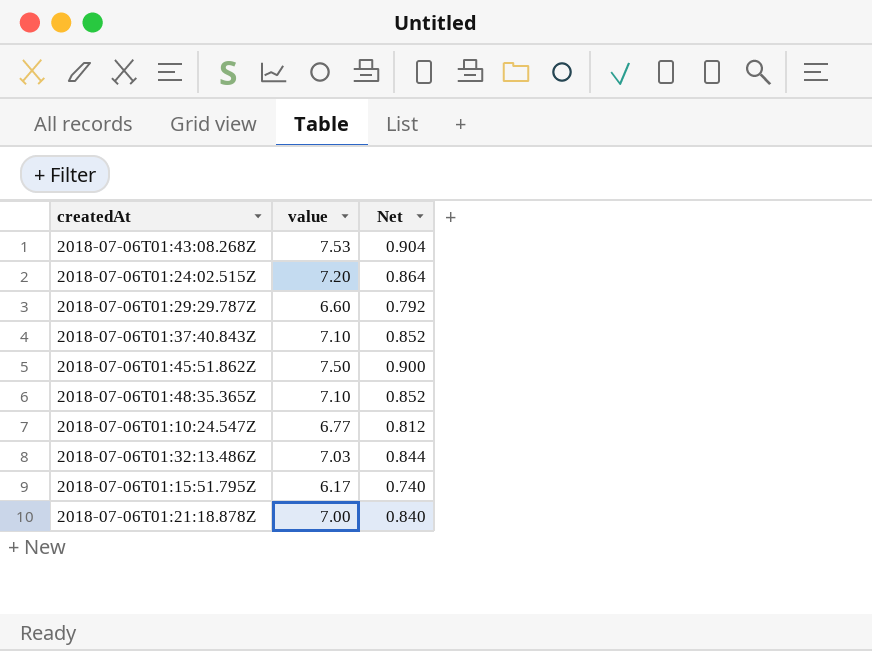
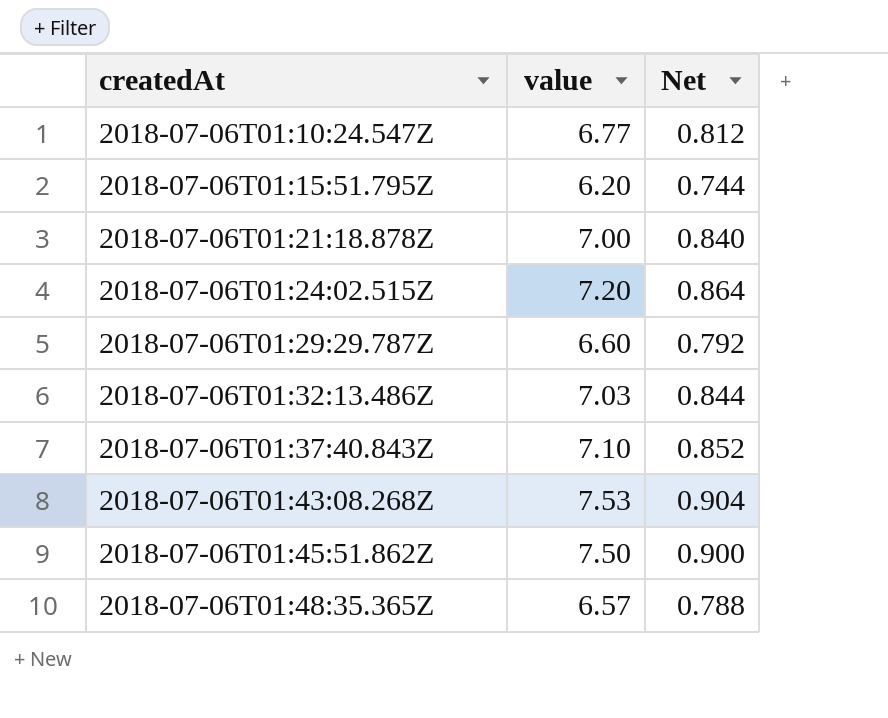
row order: none -> createdAt ascending
2018-07-06T01:15:51.795Z | value: 6.17 -> 6.20
2018-07-06T01:15:51.795Z | Net: 0.740 -> 0.744
2018-07-06T01:48:35.365Z | value: 7.10 -> 6.57
2018-07-06T01:48:35.365Z | Net: 0.852 -> 0.788

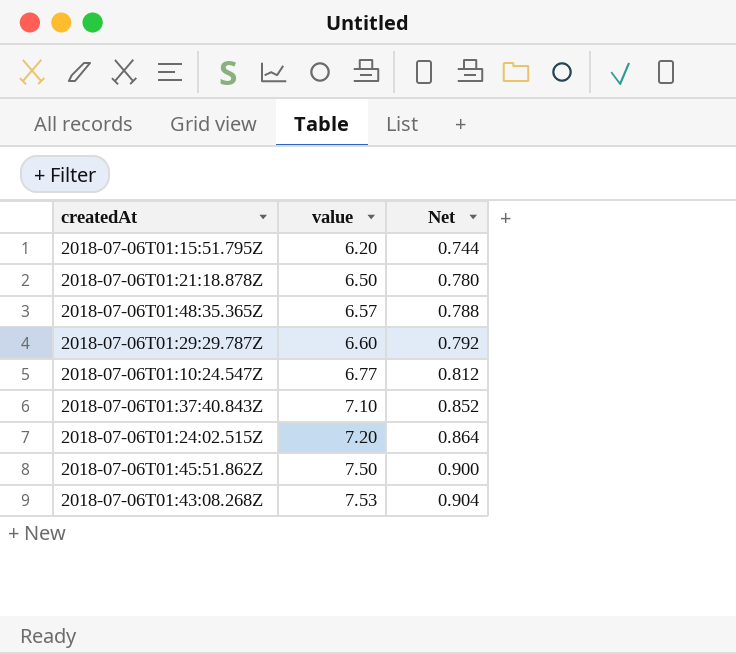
row order: createdAt ascending -> value ascending
row 2018-07-06T01:32:13.486Z: 7.03 | 0.844 -> none
2018-07-06T01:21:18.878Z | value: 7.00 -> 6.50
2018-07-06T01:21:18.878Z | Net: 0.840 -> 0.780

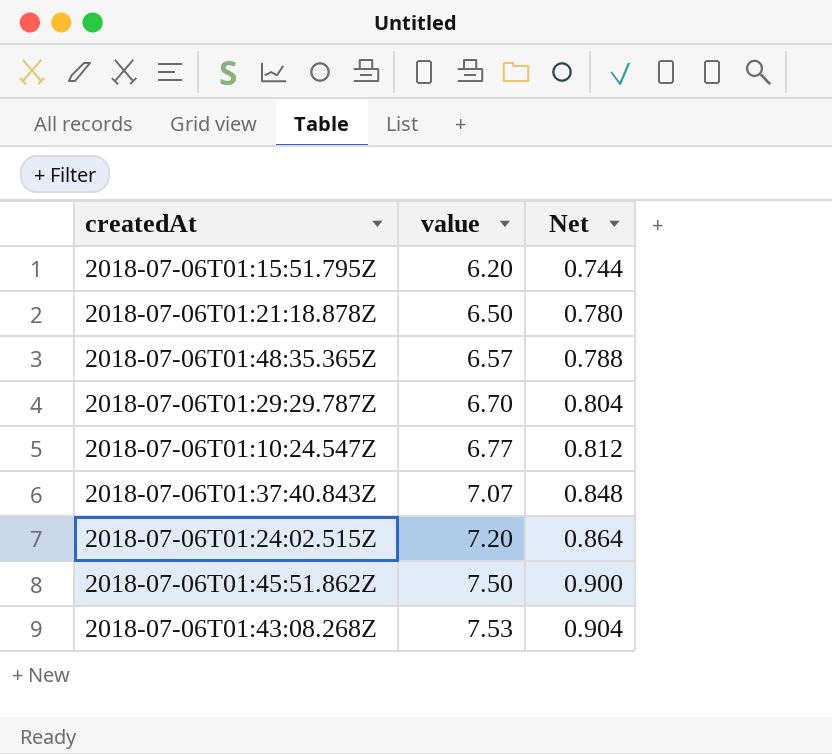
2018-07-06T01:29:29.787Z | value: 6.60 -> 6.70
2018-07-06T01:29:29.787Z | Net: 0.792 -> 0.804
2018-07-06T01:37:40.843Z | value: 7.10 -> 7.07
2018-07-06T01:37:40.843Z | Net: 0.852 -> 0.848

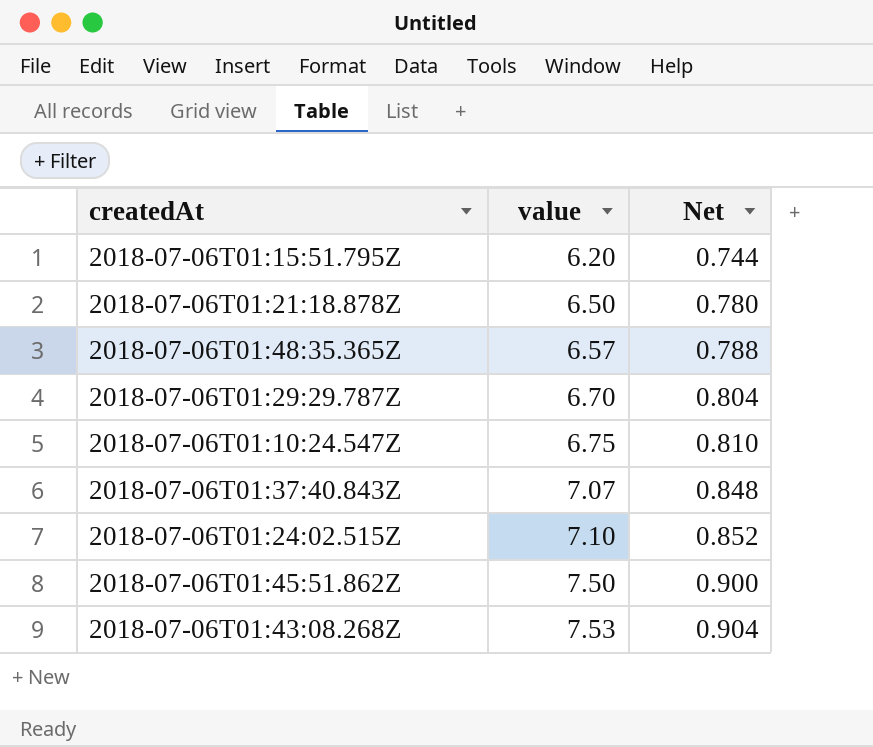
2018-07-06T01:10:24.547Z | value: 6.77 -> 6.75
2018-07-06T01:10:24.547Z | Net: 0.812 -> 0.810
2018-07-06T01:24:02.515Z | value: 7.20 -> 7.10
2018-07-06T01:24:02.515Z | Net: 0.864 -> 0.852

